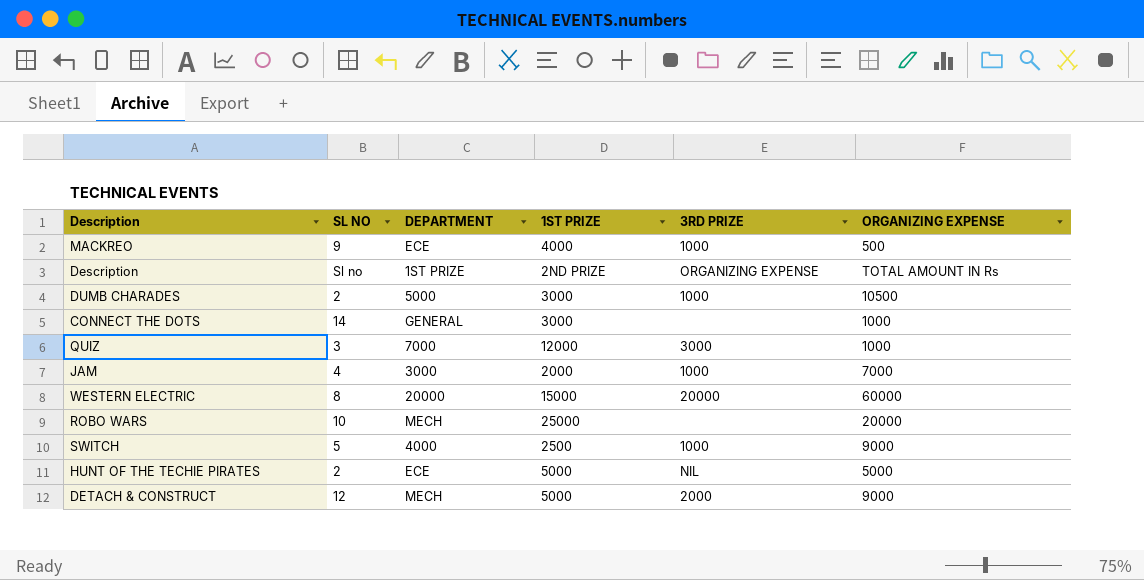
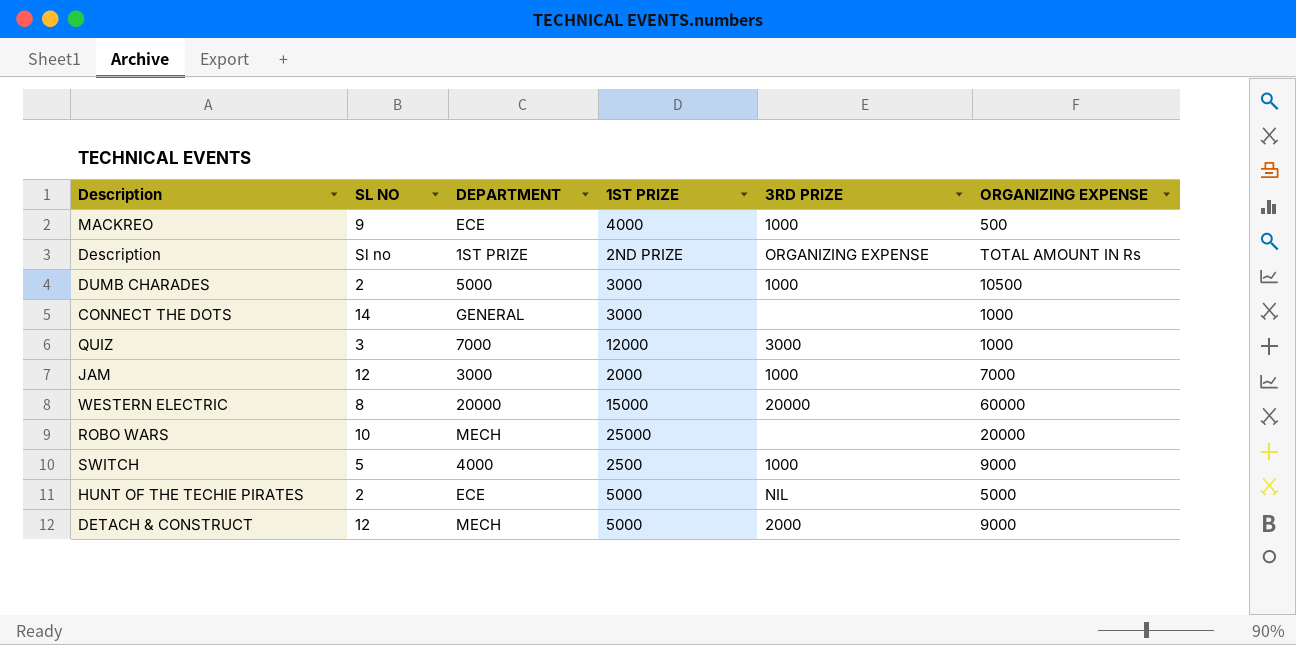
JAM | SL NO: 4 -> 12

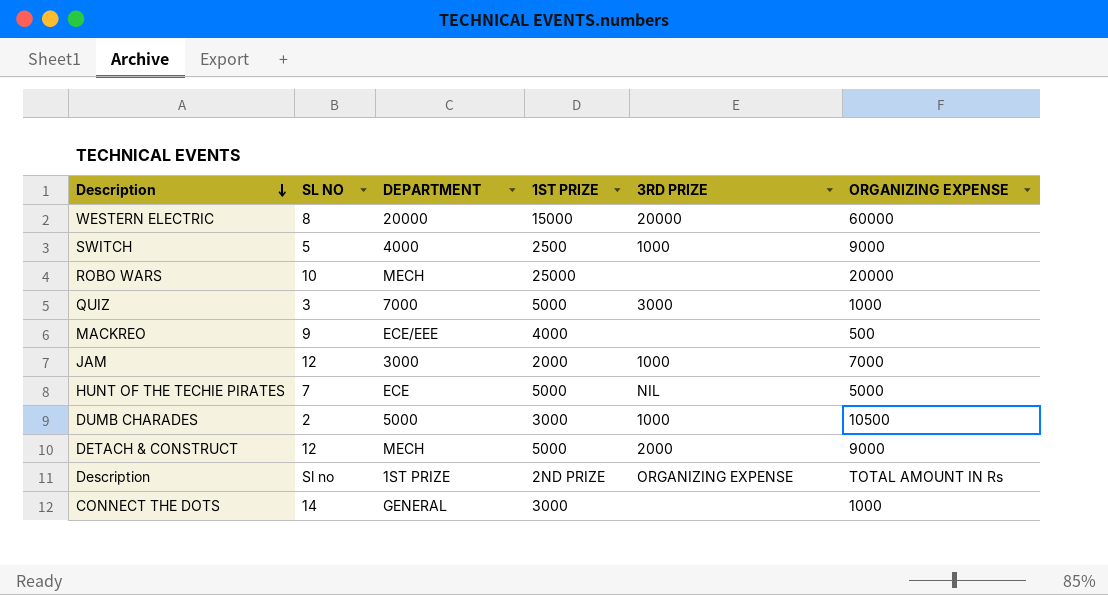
row order: none -> Description descending
QUIZ | 1ST PRIZE: 12000 -> 5000
MACKREO | DEPARTMENT: ECE -> ECE/EEE
MACKREO | 3RD PRIZE: 1000 -> none
HUNT OF THE TECHIE PIRATES | SL NO: 2 -> 7

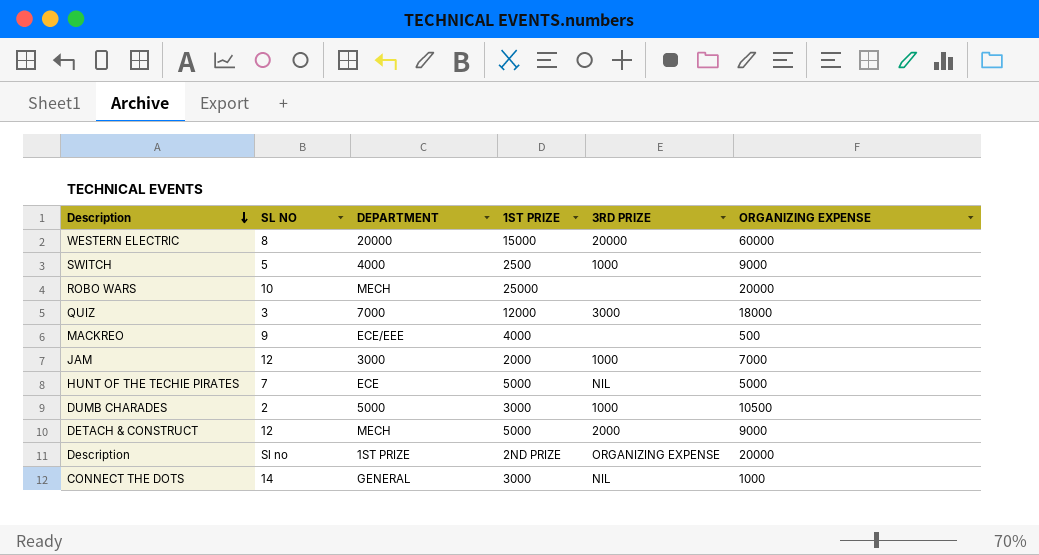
QUIZ | 1ST PRIZE: 5000 -> 12000
QUIZ | ORGANIZING EXPENSE: 1000 -> 18000
Description | ORGANIZING EXPENSE: TOTAL AMOUNT IN Rs -> 20000
CONNECT THE DOTS | 3RD PRIZE: none -> NIL

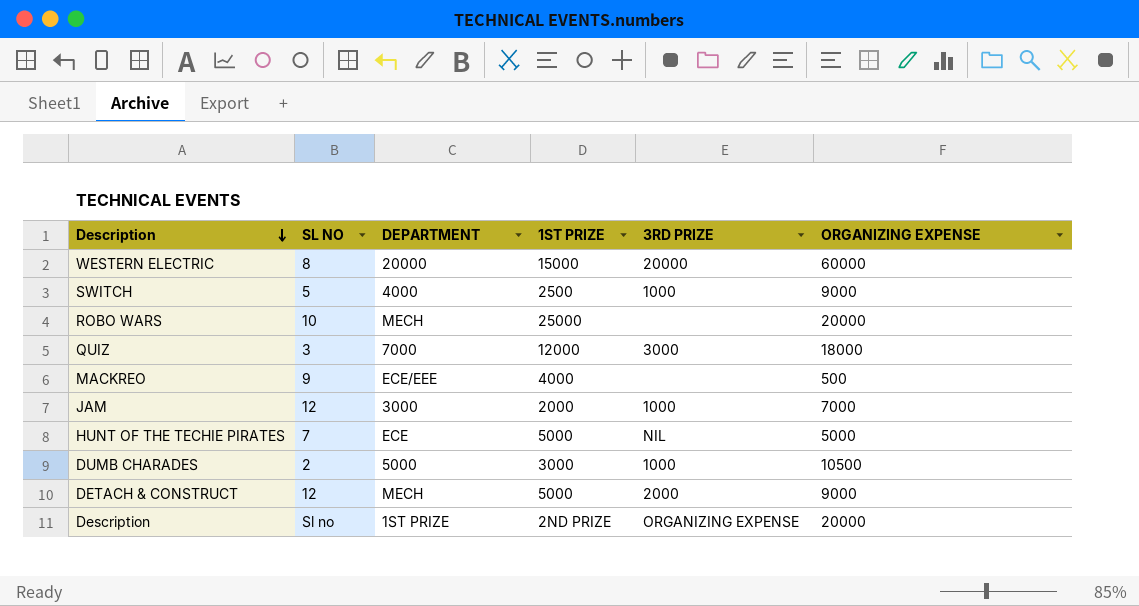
row CONNECT THE DOTS: 14 | GENERAL | 3000 | NIL | 1000 -> none

